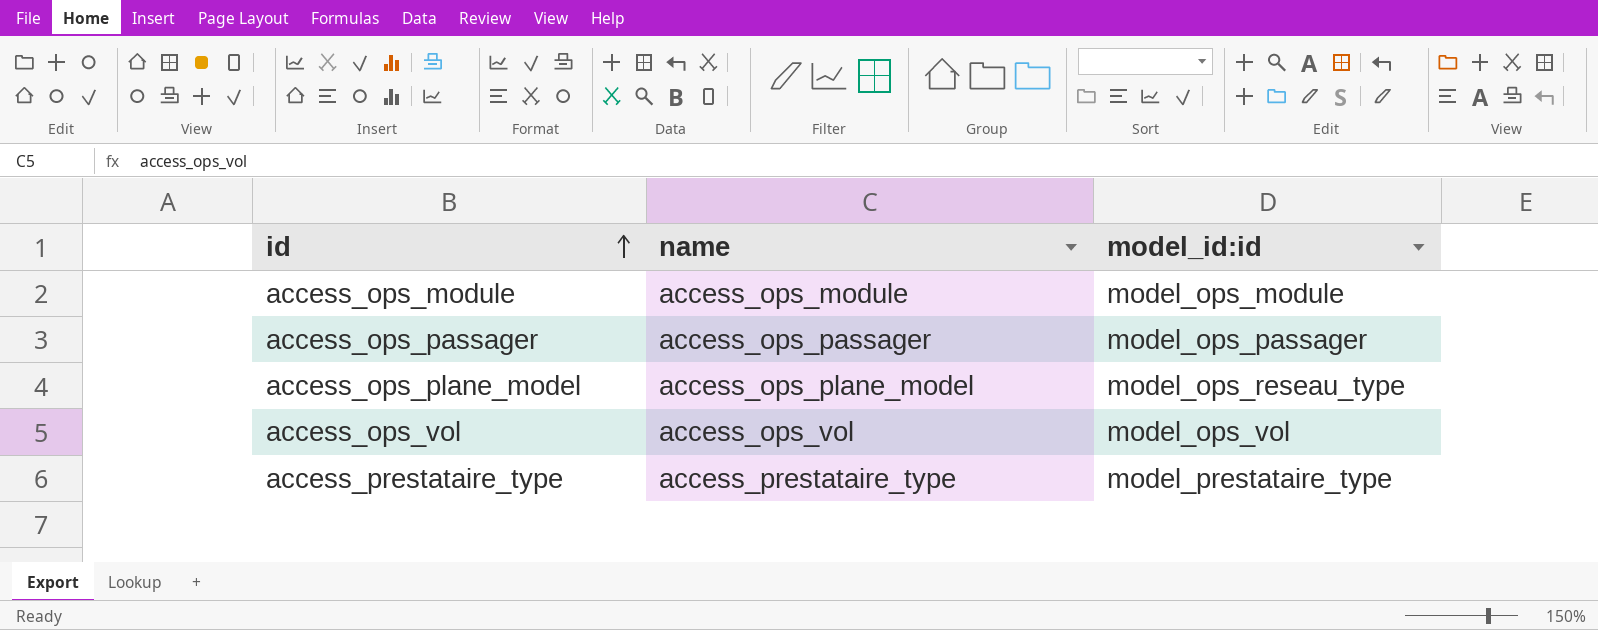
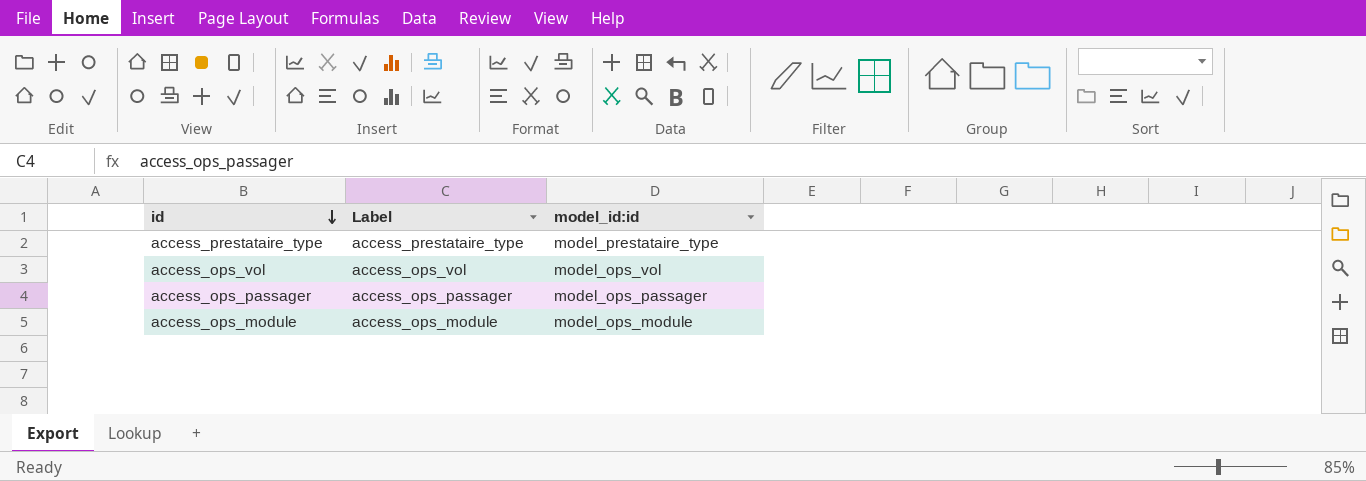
row order: id ascending -> id descending
column name: name -> Label
row access_ops_plane_model: access_ops_plane_model | model_ops_reseau_type -> none

